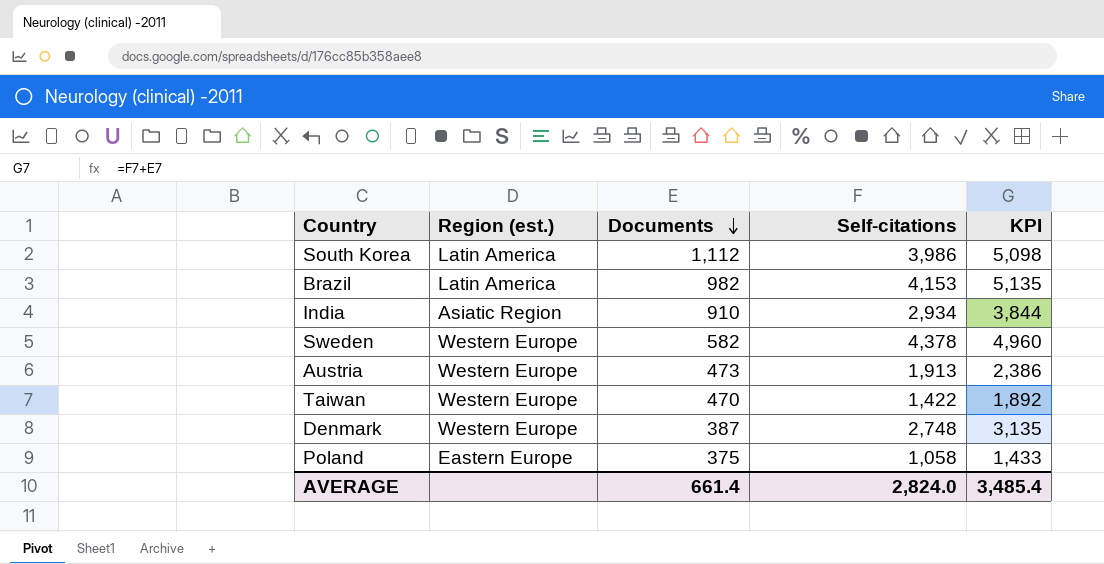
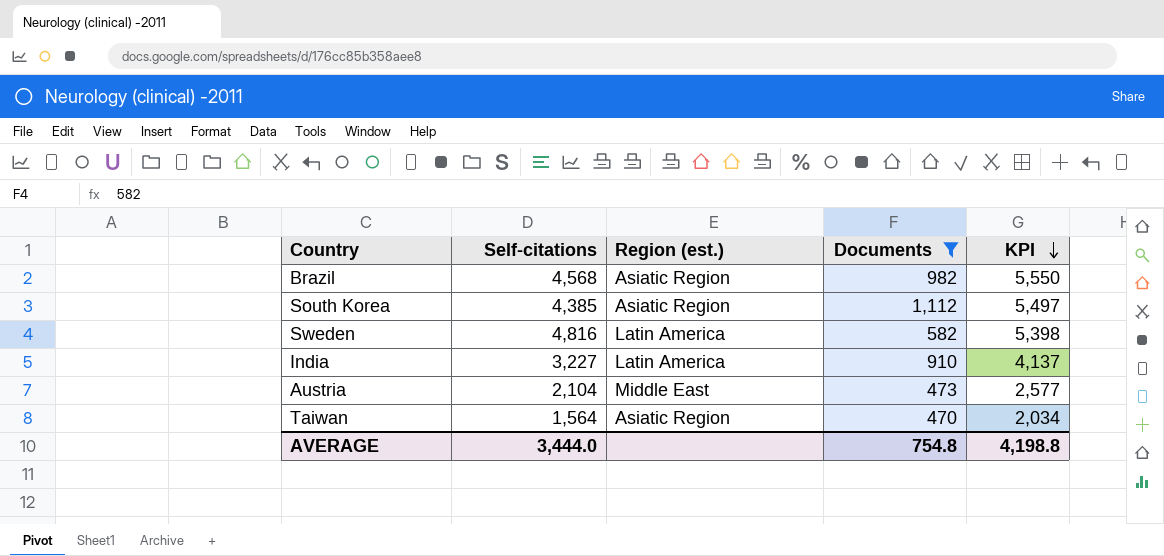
filter: none -> Documents >= 470
row order: Documents descending -> KPI descending
column Self-citations | position: 4 -> 2
Brazil | Self-citations: 4,153 -> 4,568
Brazil | Region (est.): Latin America -> Asiatic Region
Brazil | KPI: 5,135 -> 5,550
South Korea | Self-citations: 3,986 -> 4,385
South Korea | Region (est.): Latin America -> Asiatic Region
South Korea | KPI: 5,098 -> 5,497
Sweden | Self-citations: 4,378 -> 4,816
Sweden | Region (est.): Western Europe -> Latin America
Sweden | KPI: 4,960 -> 5,398
India | Self-citations: 2,934 -> 3,227
India | Region (est.): Asiatic Region -> Latin America
India | KPI: 3,844 -> 4,137
Austria | Self-citations: 1,913 -> 2,104
Austria | Region (est.): Western Europe -> Middle East
Austria | KPI: 2,386 -> 2,577
Taiwan | Self-citations: 1,422 -> 1,564
Taiwan | Region (est.): Western Europe -> Asiatic Region
Taiwan | KPI: 1,892 -> 2,034
AVERAGE | Self-citations: 2,824.0 -> 3,444.0
AVERAGE | Documents: 661.4 -> 754.8
AVERAGE | KPI: 3,485.4 -> 4,198.8

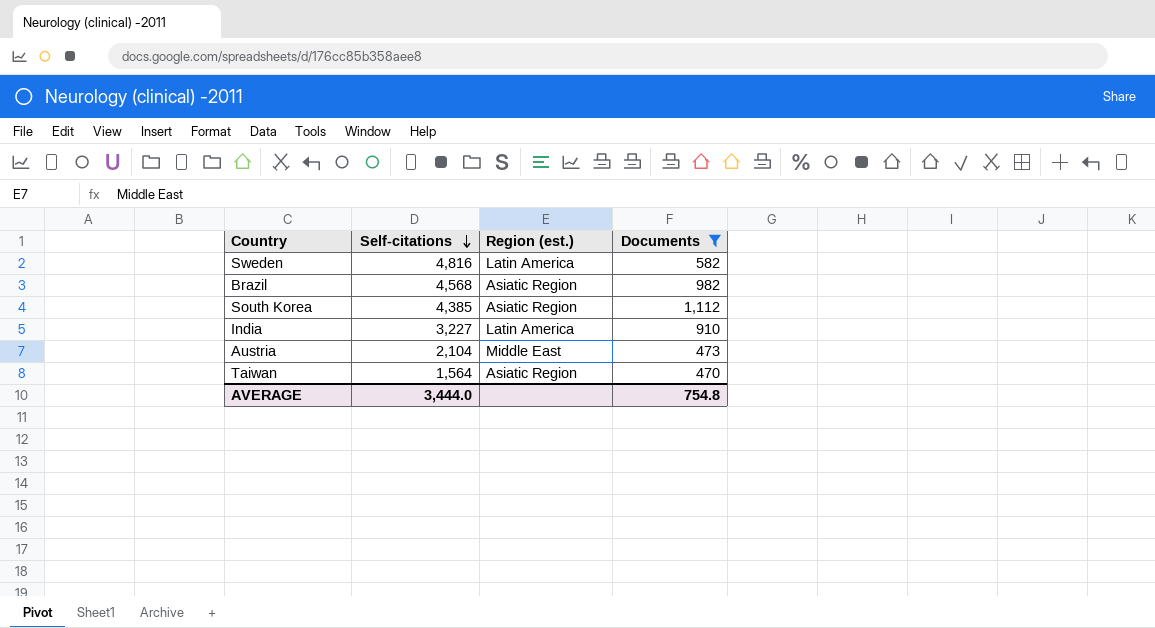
row order: KPI descending -> Self-citations descending
column KPI | formula: [Self-citations] + [Documents] -> none

